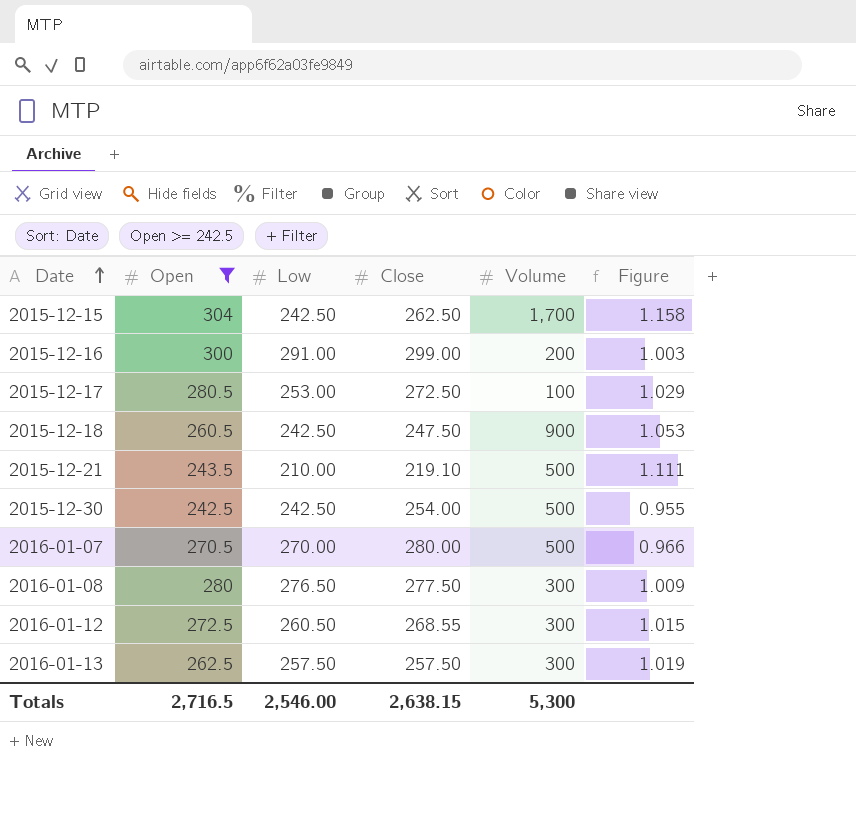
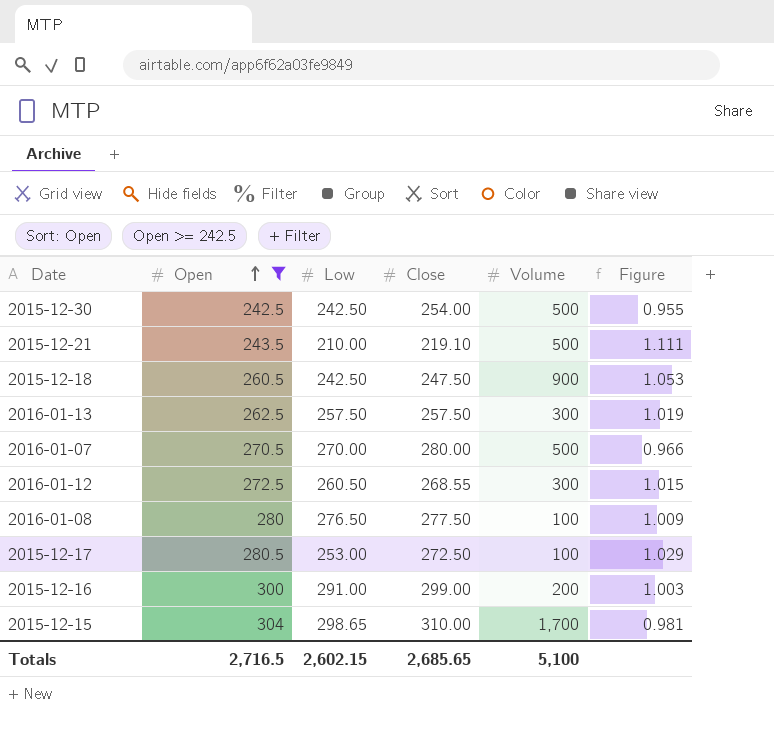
row order: Date ascending -> Open ascending
2016-01-08 | Volume: 300 -> 100
2015-12-15 | Low: 242.50 -> 298.65
2015-12-15 | Close: 262.50 -> 310.00
2015-12-15 | Figure: 1.158 -> 0.981
Totals | Low: 2,546.00 -> 2,602.15
Totals | Close: 2,638.15 -> 2,685.65
Totals | Volume: 5,300 -> 5,100

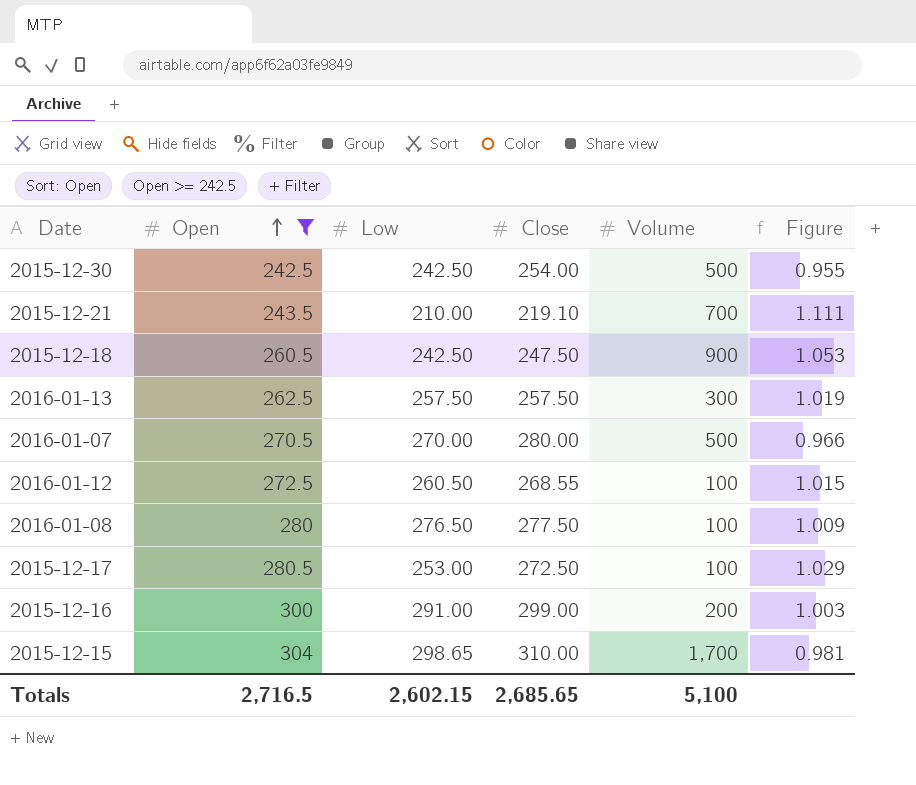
2015-12-21 | Volume: 500 -> 700
2016-01-12 | Volume: 300 -> 100

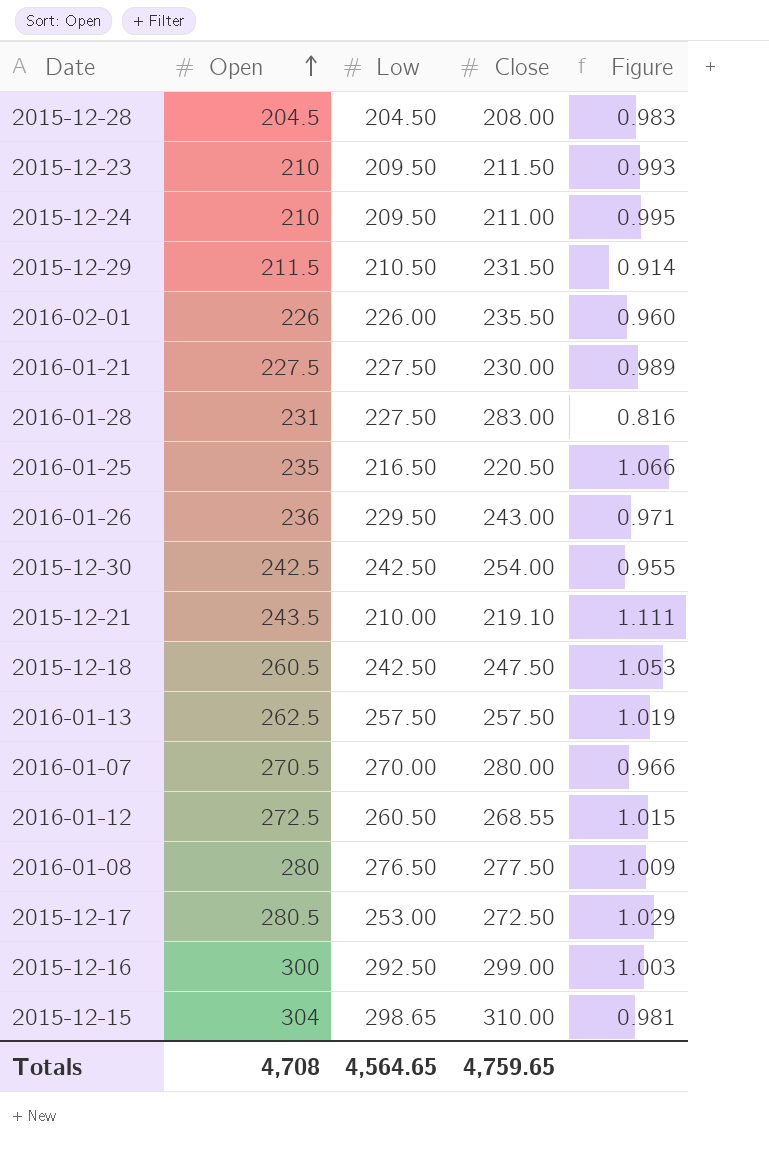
filter: Open >= 242.5 -> none
column Volume | position: 5 -> none
2015-12-16 | Low: 291.00 -> 292.50
Totals | Open: 2,716.5 -> 4,708
Totals | Low: 2,602.15 -> 4,564.65
Totals | Close: 2,685.65 -> 4,759.65

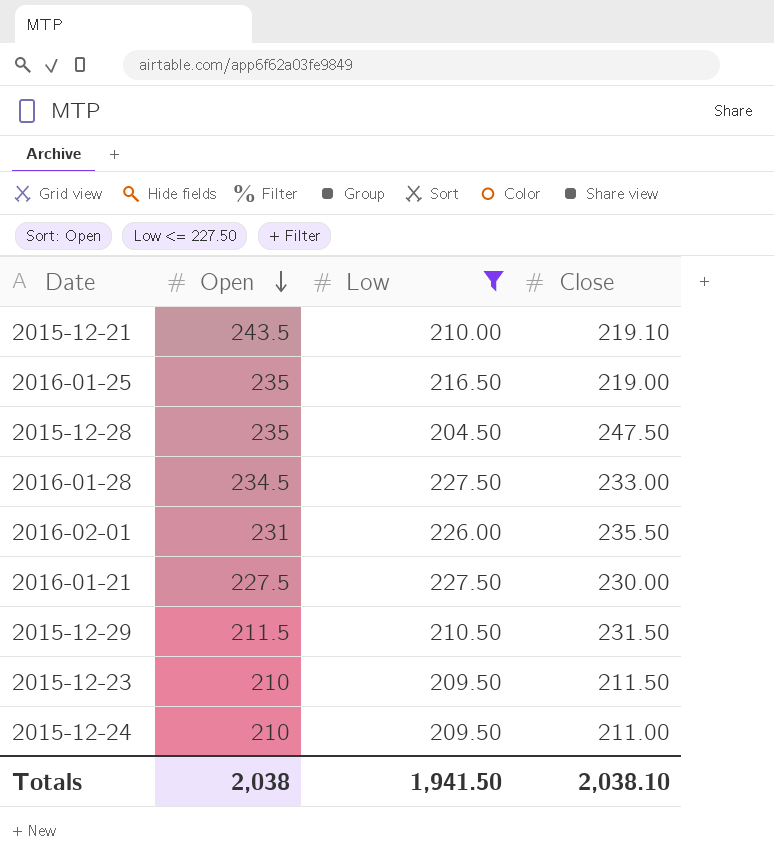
filter: none -> Low <= 227.50
row order: Open ascending -> Open descending
column Figure | formula: [Open] / [Close] -> none
2016-01-25 | Close: 220.50 -> 219.00
2015-12-28 | Open: 204.5 -> 235
2015-12-28 | Close: 208.00 -> 247.50
2016-01-28 | Open: 231 -> 234.5
2016-01-28 | Close: 283.00 -> 233.00
2016-02-01 | Open: 226 -> 231
Totals | Open: 4,708 -> 2,038
Totals | Low: 4,564.65 -> 1,941.50
Totals | Close: 4,759.65 -> 2,038.10

